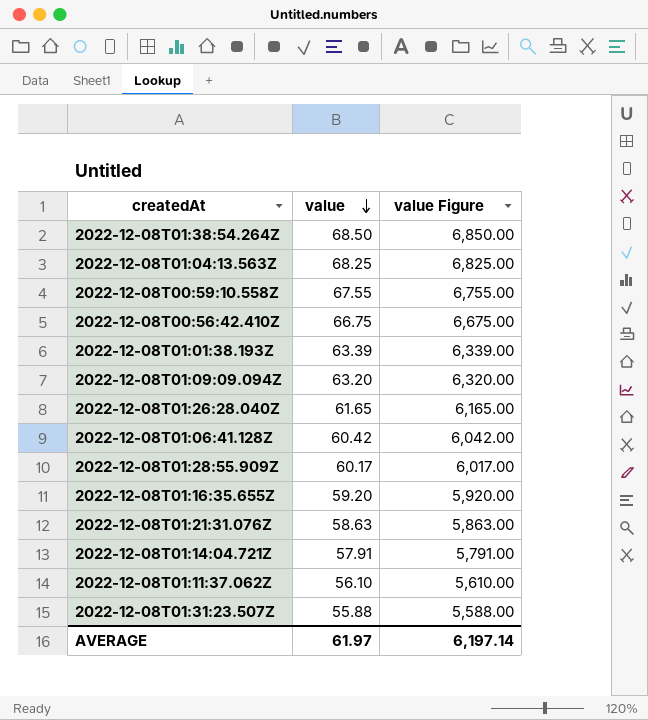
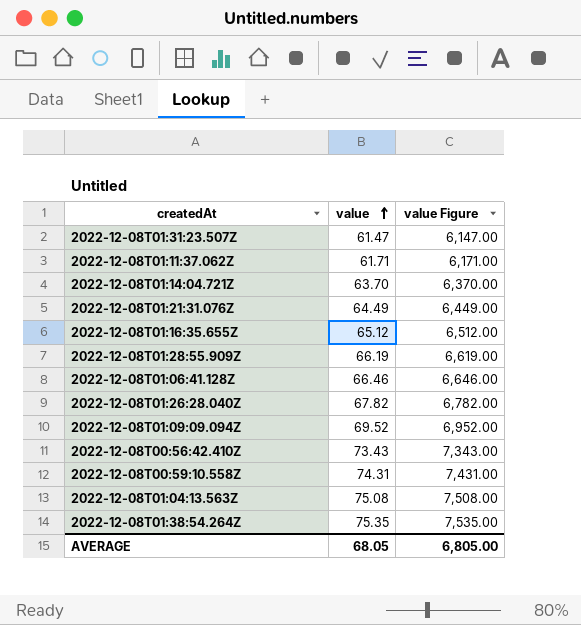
row order: value descending -> value ascending
row 2022-12-08T01:01:38.193Z: 63.39 | 6,339.00 -> none
2022-12-08T01:31:23.507Z | value: 55.88 -> 61.47
2022-12-08T01:31:23.507Z | value Figure: 5,588.00 -> 6,147.00
2022-12-08T01:11:37.062Z | value: 56.10 -> 61.71
2022-12-08T01:11:37.062Z | value Figure: 5,610.00 -> 6,171.00
2022-12-08T01:14:04.721Z | value: 57.91 -> 63.70
2022-12-08T01:14:04.721Z | value Figure: 5,791.00 -> 6,370.00
2022-12-08T01:21:31.076Z | value: 58.63 -> 64.49
2022-12-08T01:21:31.076Z | value Figure: 5,863.00 -> 6,449.00
2022-12-08T01:16:35.655Z | value: 59.20 -> 65.12
2022-12-08T01:16:35.655Z | value Figure: 5,920.00 -> 6,512.00
2022-12-08T01:28:55.909Z | value: 60.17 -> 66.19
2022-12-08T01:28:55.909Z | value Figure: 6,017.00 -> 6,619.00
2022-12-08T01:06:41.128Z | value: 60.42 -> 66.46
2022-12-08T01:06:41.128Z | value Figure: 6,042.00 -> 6,646.00
2022-12-08T01:26:28.040Z | value: 61.65 -> 67.82
2022-12-08T01:26:28.040Z | value Figure: 6,165.00 -> 6,782.00
2022-12-08T01:09:09.094Z | value: 63.20 -> 69.52
2022-12-08T01:09:09.094Z | value Figure: 6,320.00 -> 6,952.00
2022-12-08T00:56:42.410Z | value: 66.75 -> 73.43
2022-12-08T00:56:42.410Z | value Figure: 6,675.00 -> 7,343.00
2022-12-08T00:59:10.558Z | value: 67.55 -> 74.31
2022-12-08T00:59:10.558Z | value Figure: 6,755.00 -> 7,431.00
2022-12-08T01:04:13.563Z | value: 68.25 -> 75.08
2022-12-08T01:04:13.563Z | value Figure: 6,825.00 -> 7,508.00
2022-12-08T01:38:54.264Z | value: 68.50 -> 75.35
2022-12-08T01:38:54.264Z | value Figure: 6,850.00 -> 7,535.00
AVERAGE | value: 61.97 -> 68.05
AVERAGE | value Figure: 6,197.14 -> 6,805.00

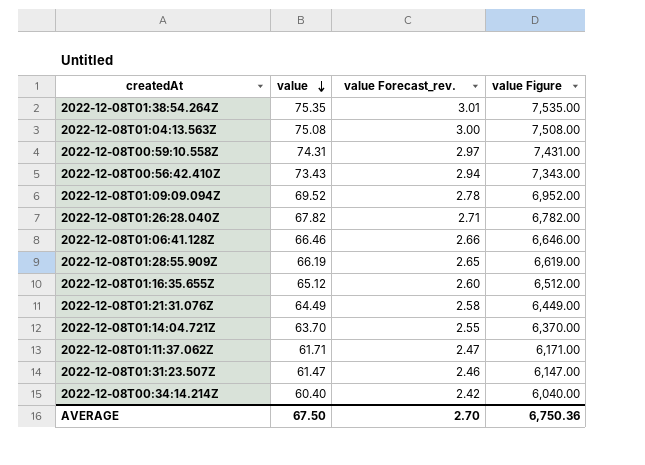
row order: value ascending -> value descending
column value Forecast_rev. | formula: none -> [value] * 0.04
row 2022-12-08T00:34:14.214Z: none -> 60.40 | 2.42 | 6,040.00
AVERAGE | value: 68.05 -> 67.50
AVERAGE | value Figure: 6,805.00 -> 6,750.36

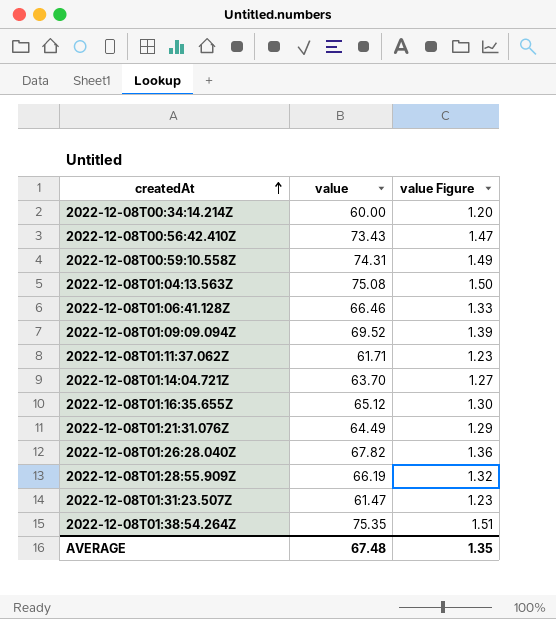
row order: value descending -> createdAt ascending
column value Forecast_rev. | formula: [value] * 0.04 -> none
column value Figure | formula: [value] * 100 -> [value] * 0.02
2022-12-08T00:34:14.214Z | value: 60.40 -> 60.00
AVERAGE | value: 67.50 -> 67.48
AVERAGE | value Figure: 6,750.36 -> 1.35

